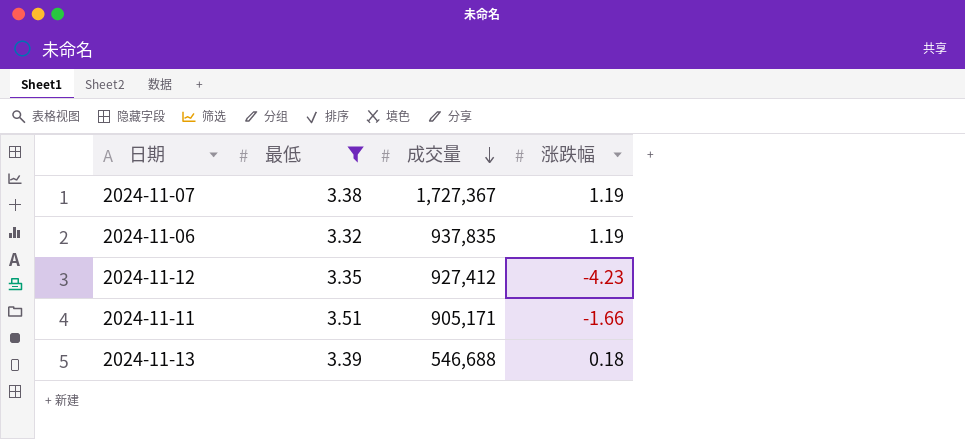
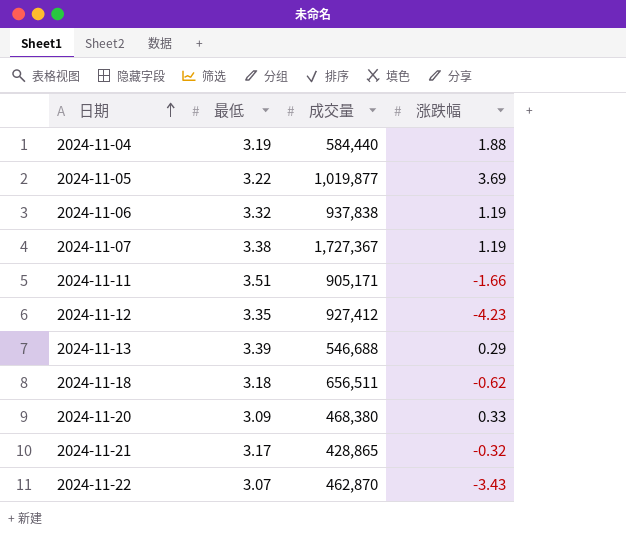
filter: 最低 >= 3.32 -> none
row order: 成交量 descending -> 日期 ascending
2024-11-06 | 成交量: 937,835 -> 937,838
2024-11-13 | 涨跌幅: 0.18 -> 0.29

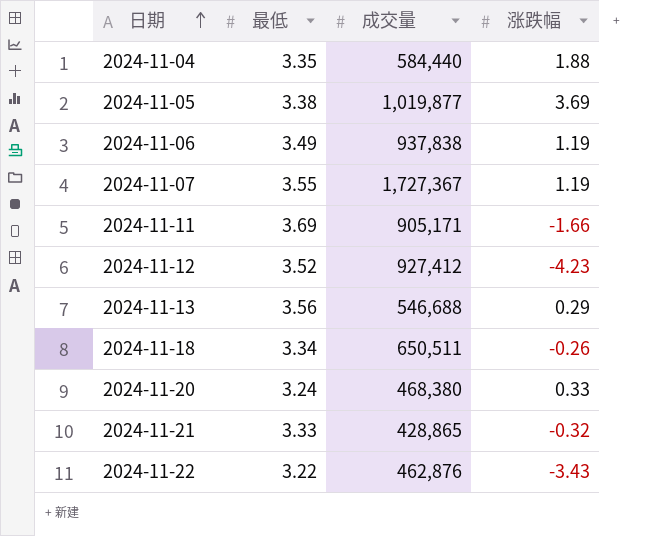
2024-11-04 | 最低: 3.19 -> 3.35
2024-11-05 | 最低: 3.22 -> 3.38
2024-11-06 | 最低: 3.32 -> 3.49
2024-11-07 | 最低: 3.38 -> 3.55
2024-11-11 | 最低: 3.51 -> 3.69
2024-11-12 | 最低: 3.35 -> 3.52
2024-11-13 | 最低: 3.39 -> 3.56
2024-11-18 | 最低: 3.18 -> 3.34
2024-11-18 | 成交量: 656,511 -> 650,511
2024-11-18 | 涨跌幅: -0.62 -> -0.26
2024-11-20 | 最低: 3.09 -> 3.24
2024-11-21 | 最低: 3.17 -> 3.33
2024-11-22 | 最低: 3.07 -> 3.22
2024-11-22 | 成交量: 462,870 -> 462,876

